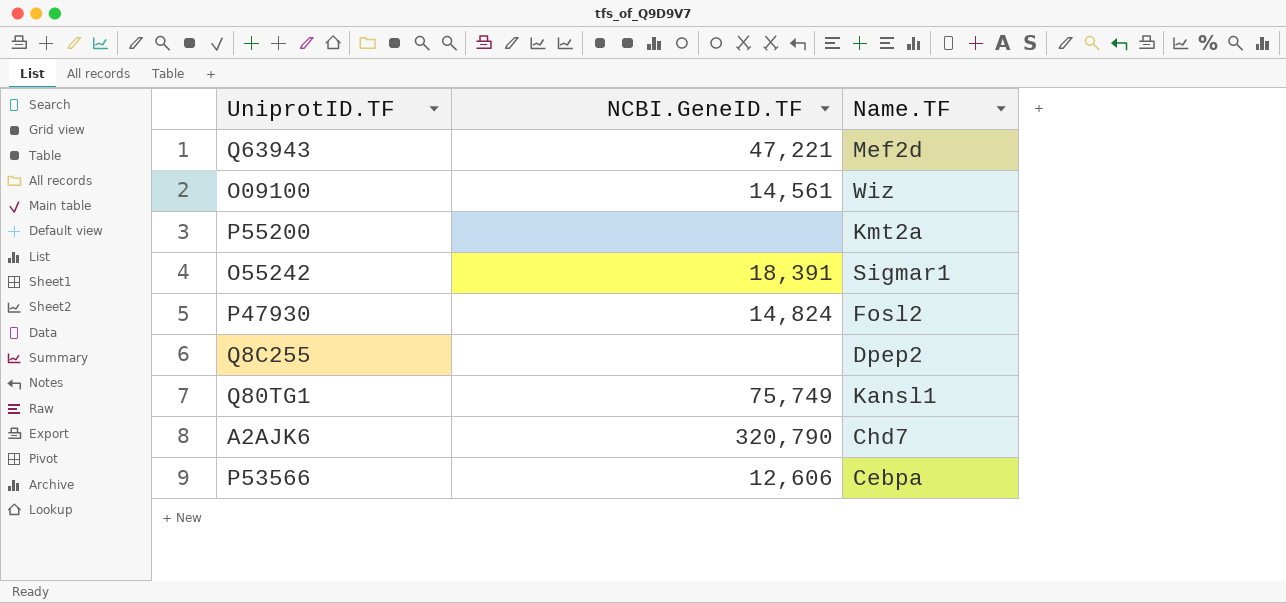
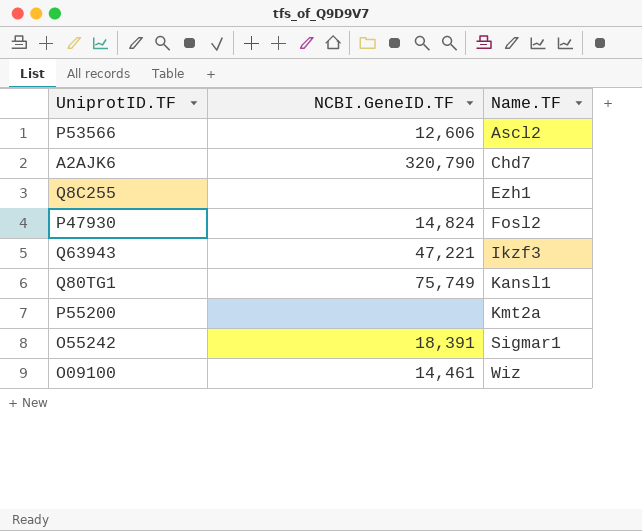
row order: none -> Name.TF ascending
P53566 | Name.TF: Cebpa -> Ascl2
Q8C255 | Name.TF: Dpep2 -> Ezh1
Q63943 | Name.TF: Mef2d -> Ikzf3
O09100 | NCBI.GeneID.TF: 14,561 -> 14,461

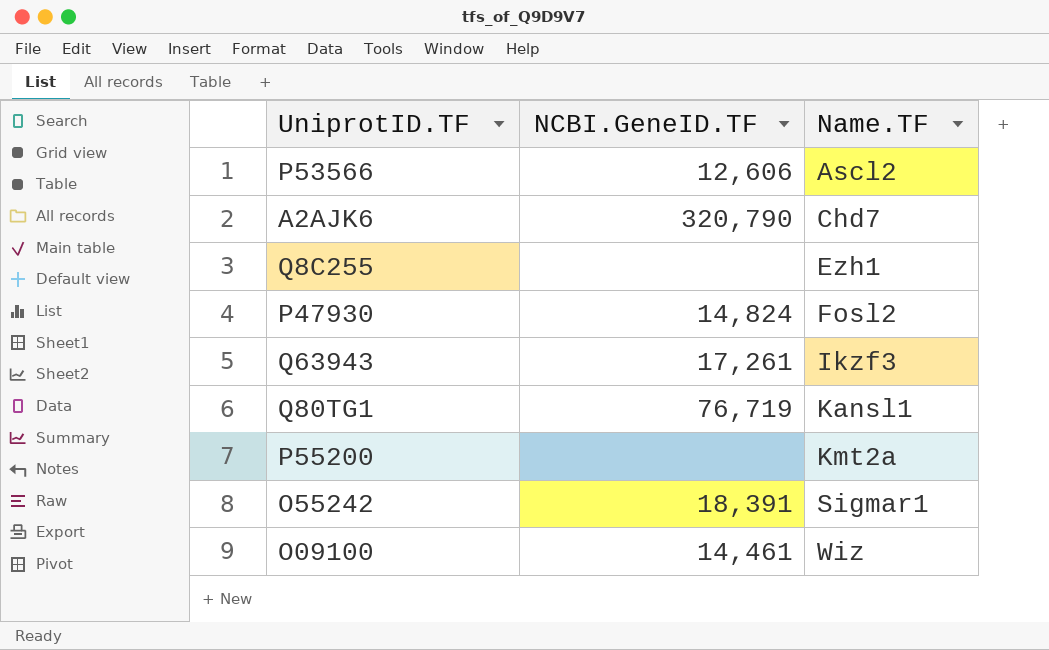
Q63943 | NCBI.GeneID.TF: 47,221 -> 17,261
Q80TG1 | NCBI.GeneID.TF: 75,749 -> 76,719

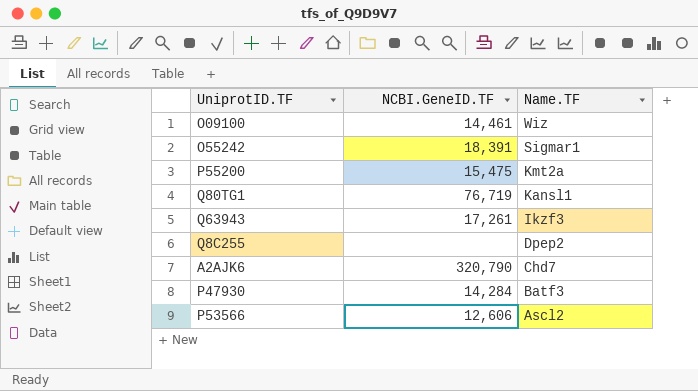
row order: Name.TF ascending -> Name.TF descending
P55200 | NCBI.GeneID.TF: none -> 15,475
Q8C255 | Name.TF: Ezh1 -> Dpep2
P47930 | NCBI.GeneID.TF: 14,824 -> 14,284
P47930 | Name.TF: Fosl2 -> Batf3

